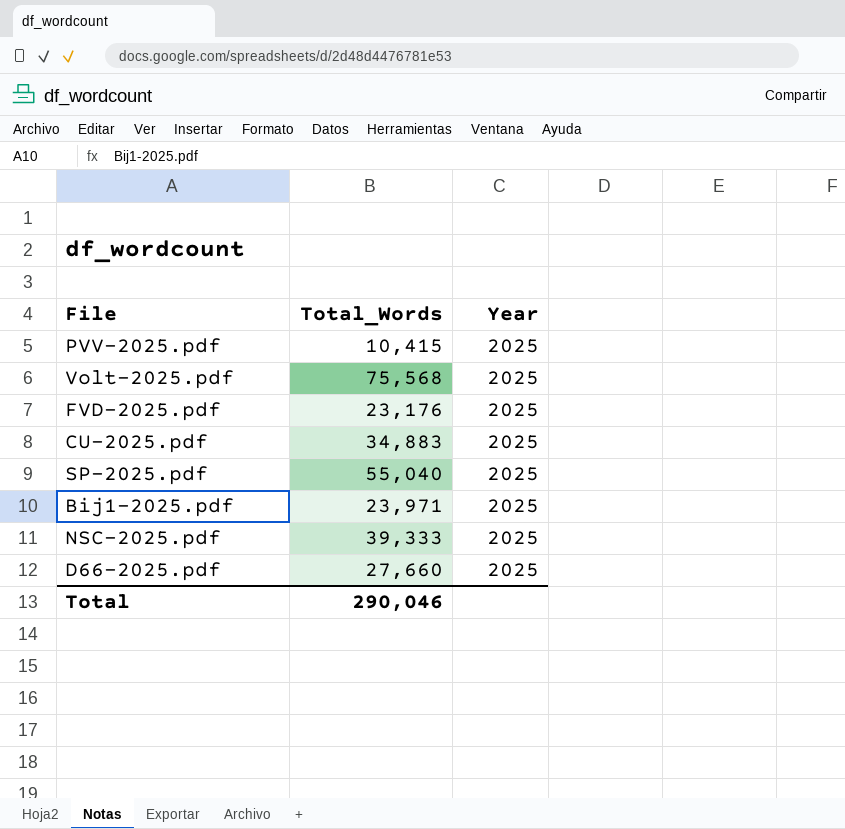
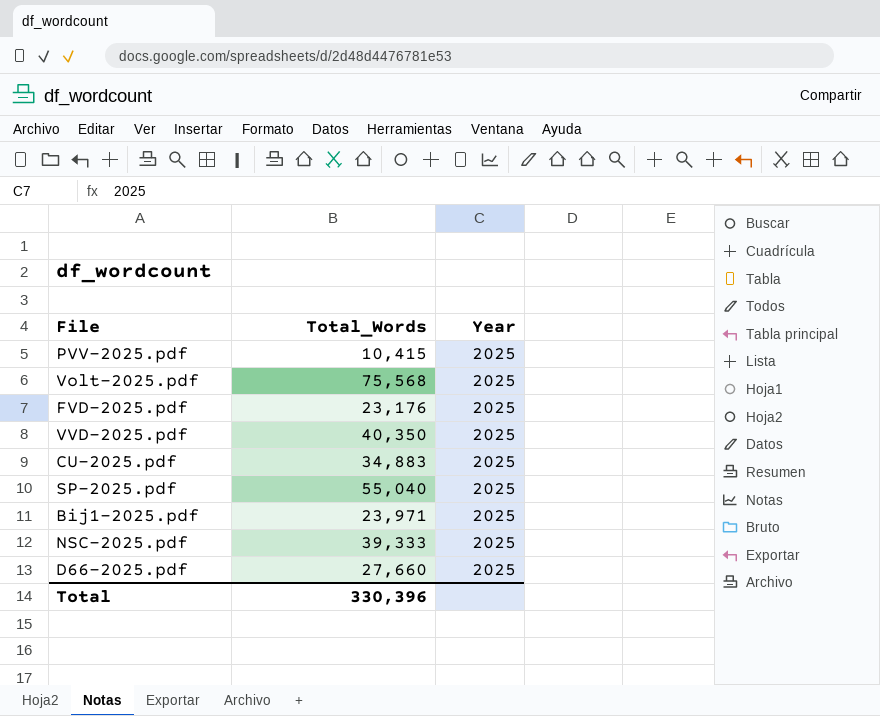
row VVD-2025.pdf: none -> 40,350 | 2025
Total | Total_Words: 290,046 -> 330,396

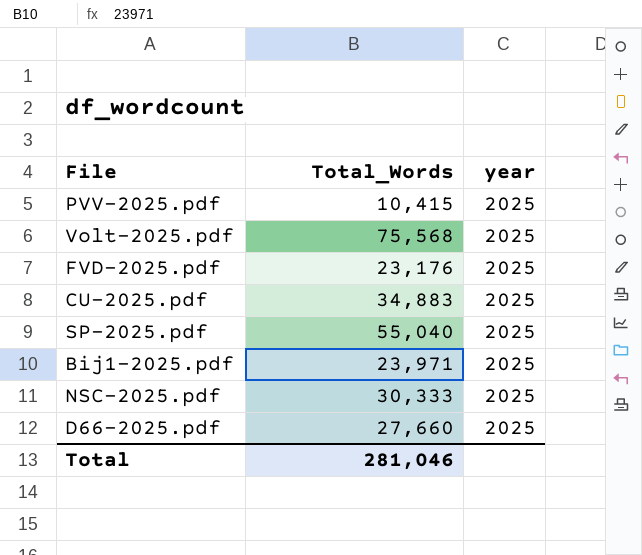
column name: Year -> year
row VVD-2025.pdf: 40,350 | 2025 -> none
NSC-2025.pdf | Total_Words: 39,333 -> 30,333
Total | Total_Words: 330,396 -> 281,046

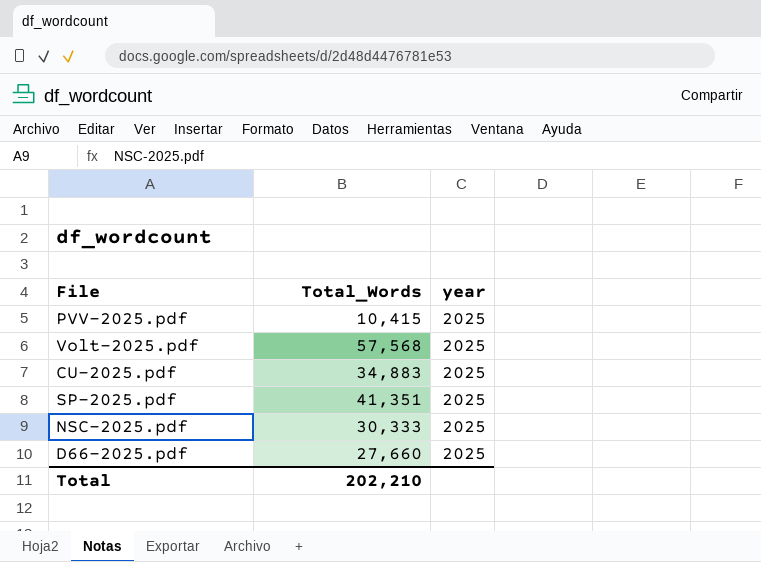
row FVD-2025.pdf: 23,176 | 2025 -> none
row Bij1-2025.pdf: 23,971 | 2025 -> none
Volt-2025.pdf | Total_Words: 75,568 -> 57,568
SP-2025.pdf | Total_Words: 55,040 -> 41,351
Total | Total_Words: 281,046 -> 202,210

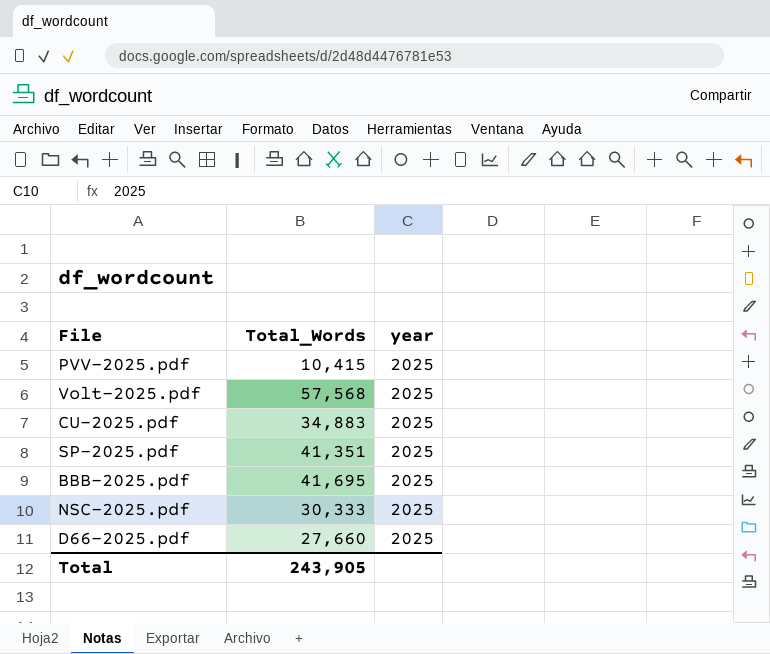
row BBB-2025.pdf: none -> 41,695 | 2025
Total | Total_Words: 202,210 -> 243,905

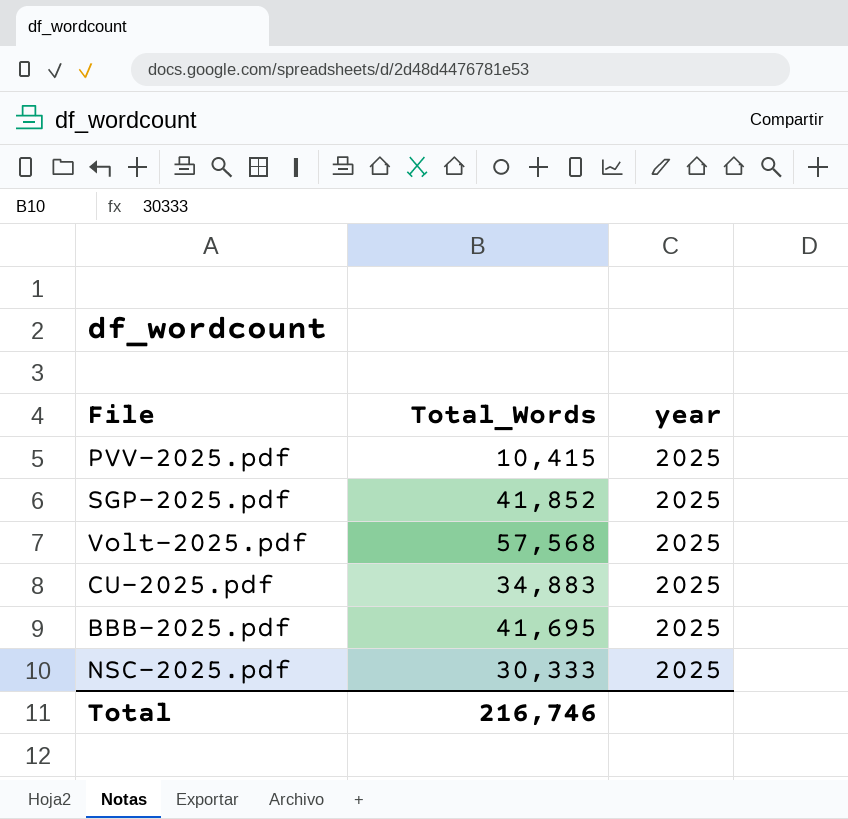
row SP-2025.pdf: 41,351 | 2025 -> none
row D66-2025.pdf: 27,660 | 2025 -> none
row SGP-2025.pdf: none -> 41,852 | 2025
Total | Total_Words: 243,905 -> 216,746

